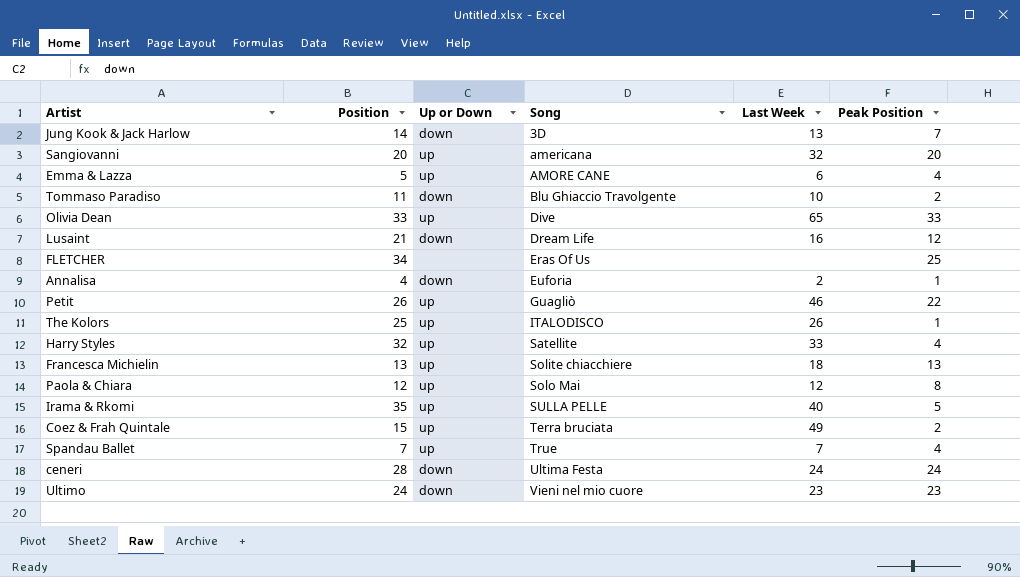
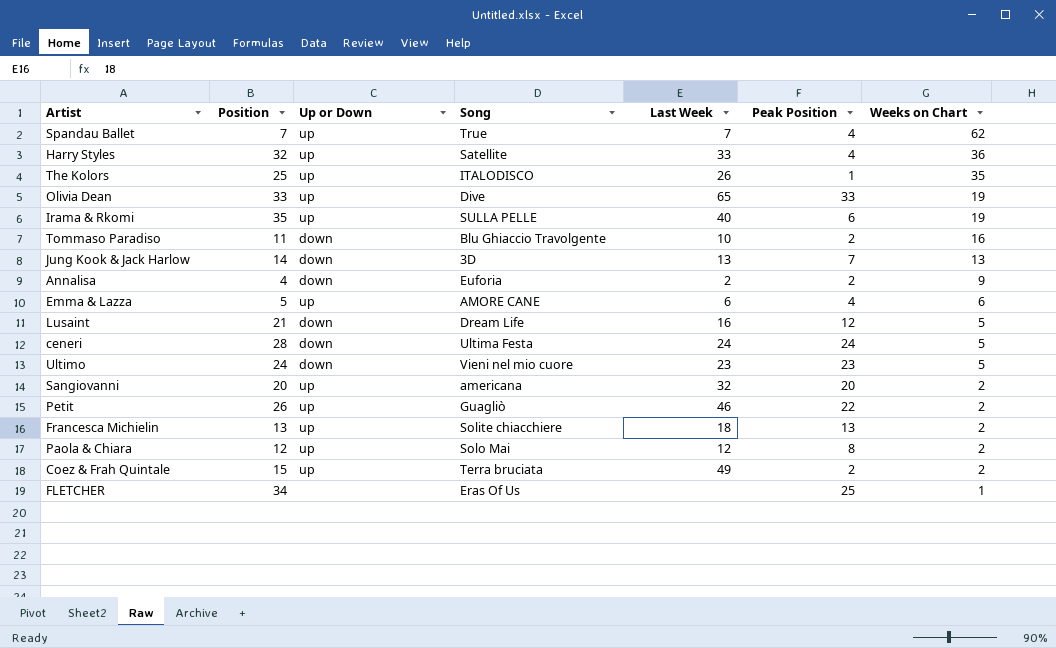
row order: Song ascending -> Weeks on Chart descending
column Weeks on Chart | position: none -> 7
Irama & Rkomi | Peak Position: 5 -> 6
Annalisa | Peak Position: 1 -> 2

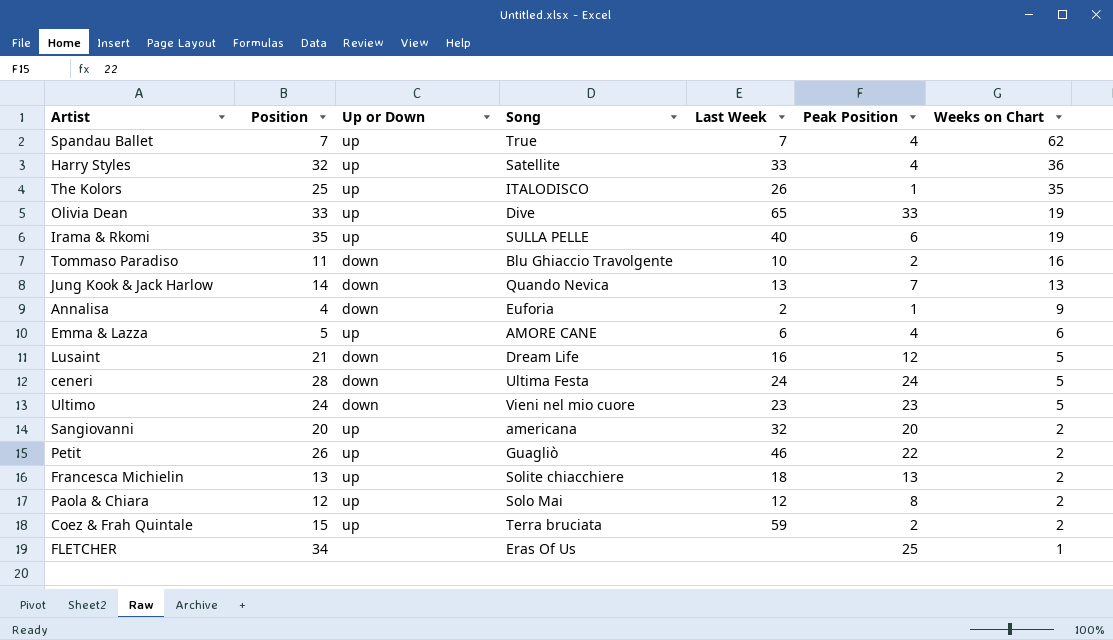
Jung Kook & Jack Harlow | Song: 3D -> Quando Nevica
Annalisa | Peak Position: 2 -> 1
Coez & Frah Quintale | Last Week: 49 -> 59

